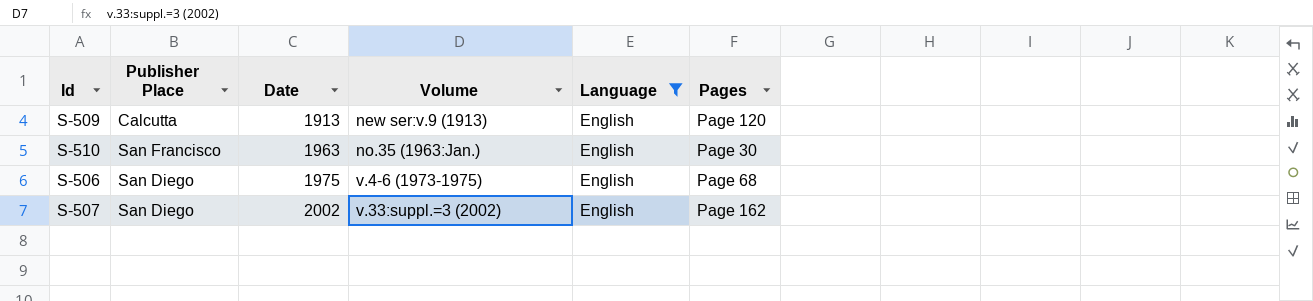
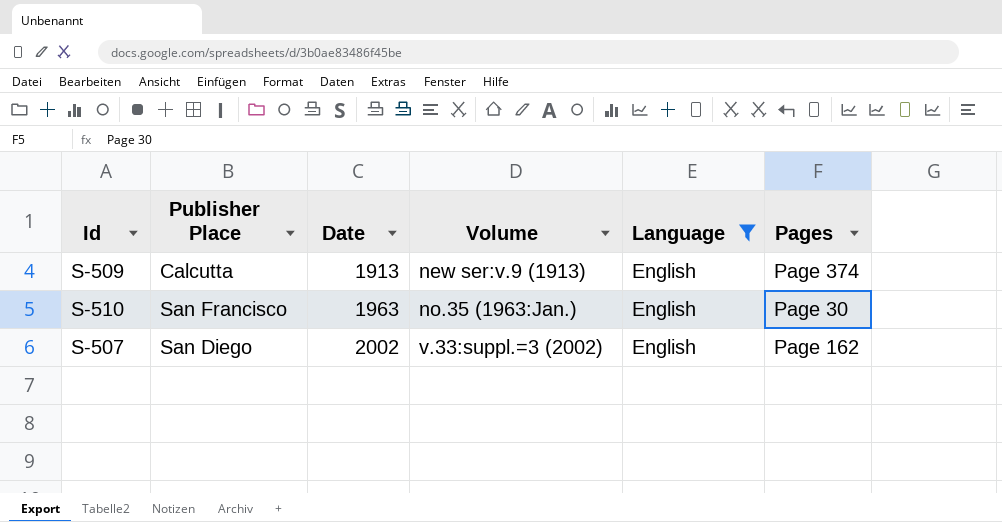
row S-506: San Diego | 1975 | v.4-6 (1973-1975) | English | Page 68 -> none
S-509 | Pages: Page 120 -> Page 374

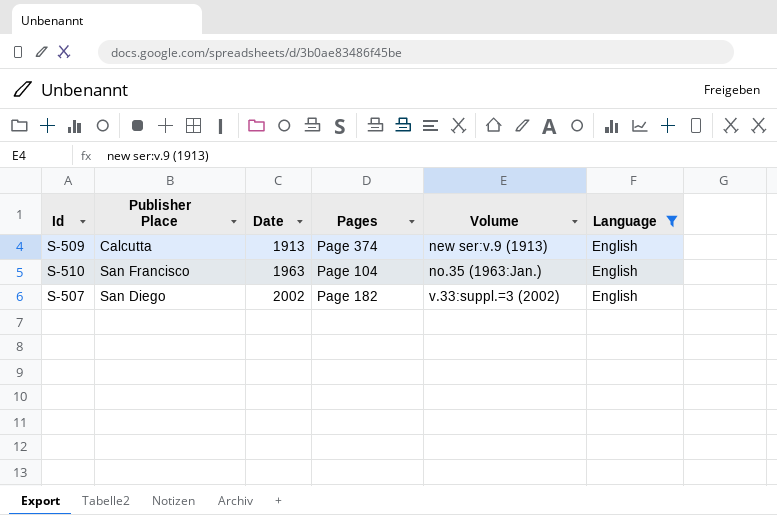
column Pages | position: 6 -> 4
S-510 | Pages: Page 30 -> Page 104
S-507 | Pages: Page 162 -> Page 182

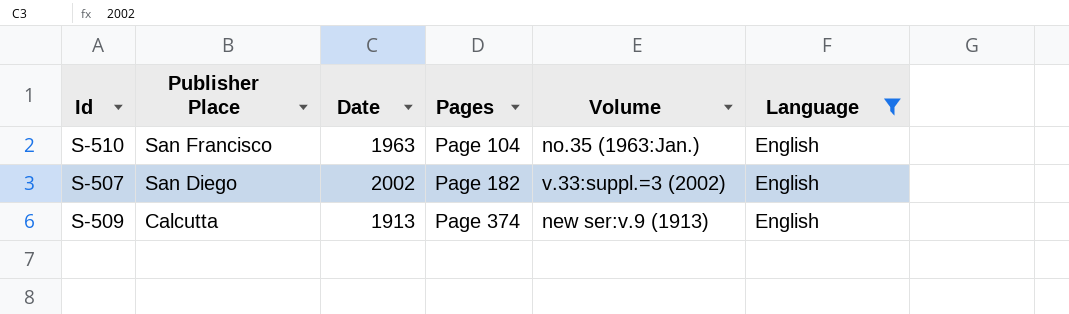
row order: Date ascending -> Publisher Place descending

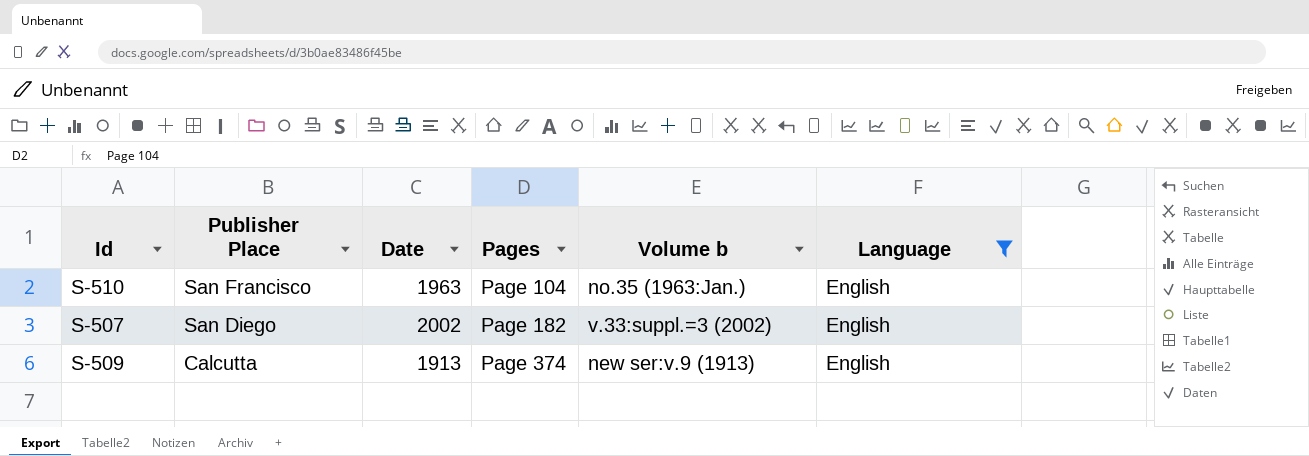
column name: Volume -> Volume b

